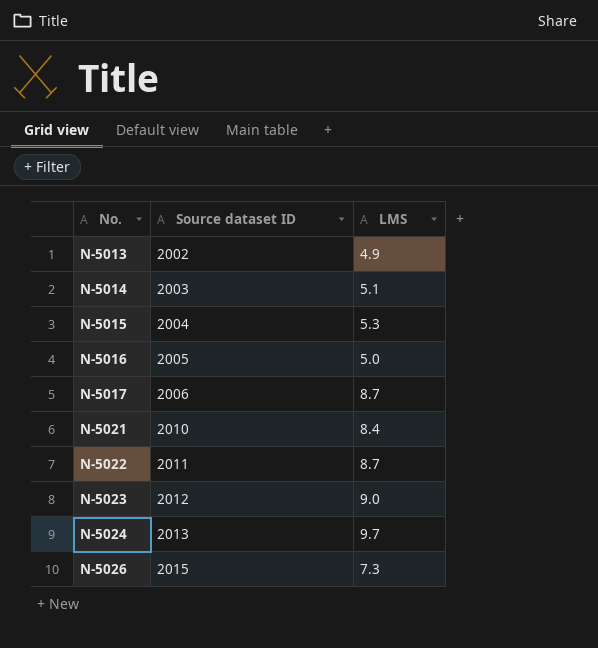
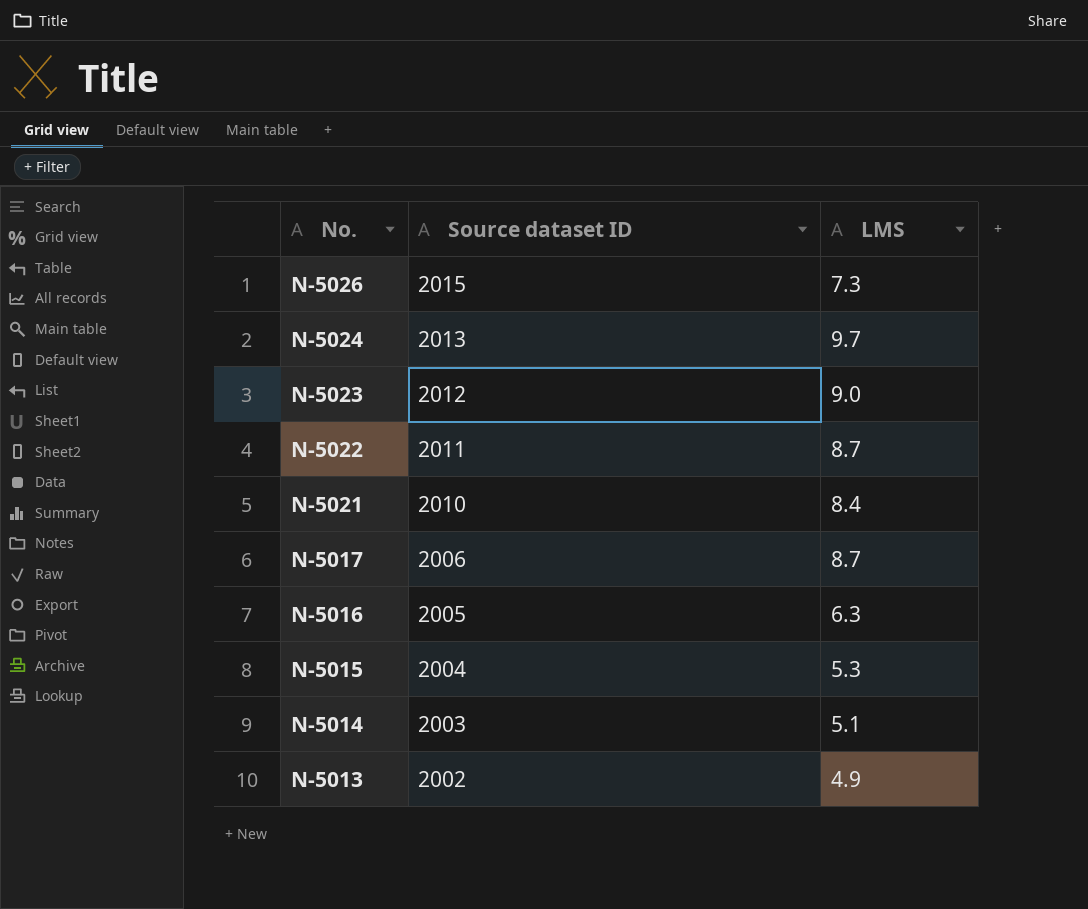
row order: No. ascending -> No. descending
N-5016 | LMS: 5.0 -> 6.3

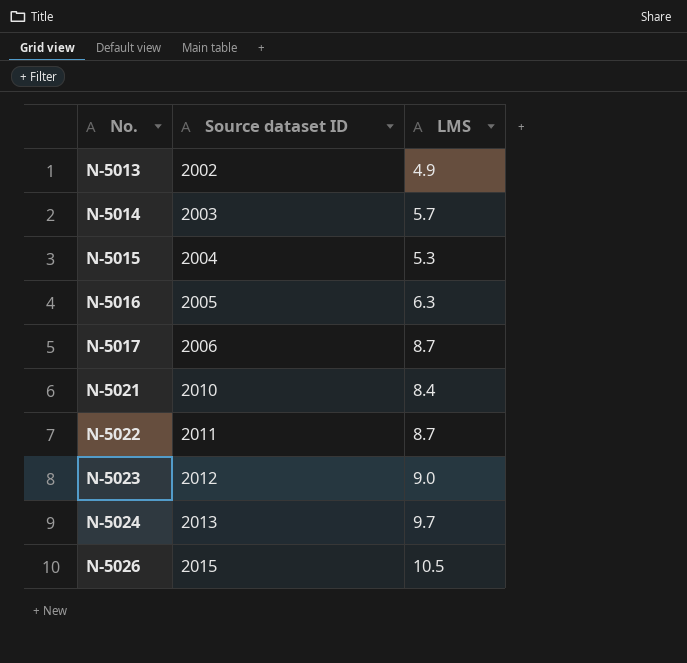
row order: No. descending -> No. ascending
N-5014 | LMS: 5.1 -> 5.7
N-5026 | LMS: 7.3 -> 10.5

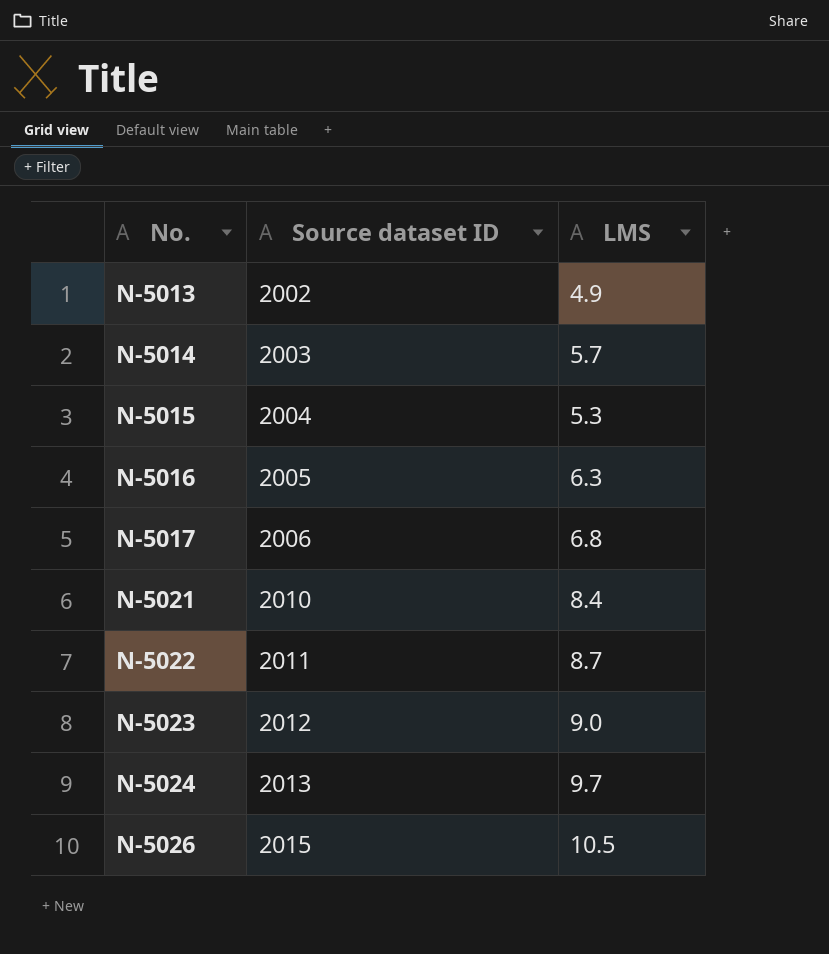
N-5017 | LMS: 8.7 -> 6.8

